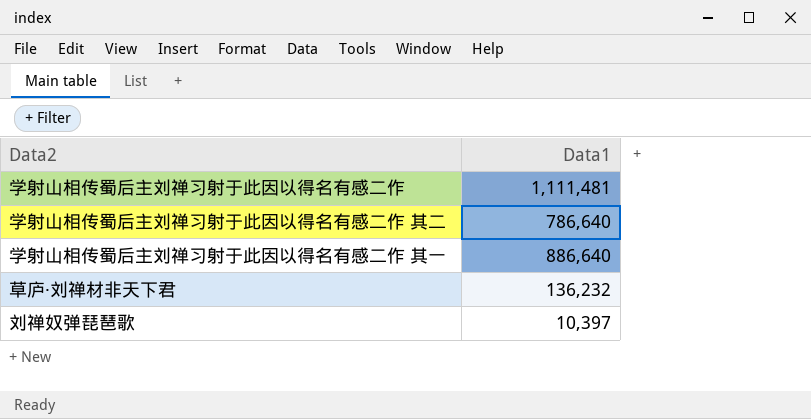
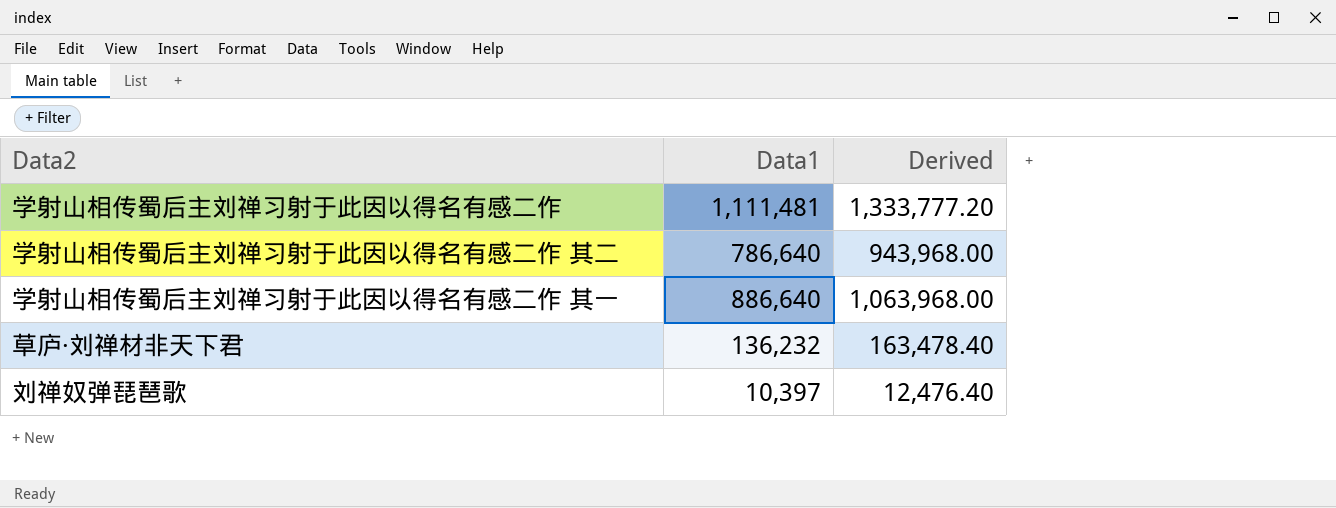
column Derived | formula: none -> [Data1] * 1.2

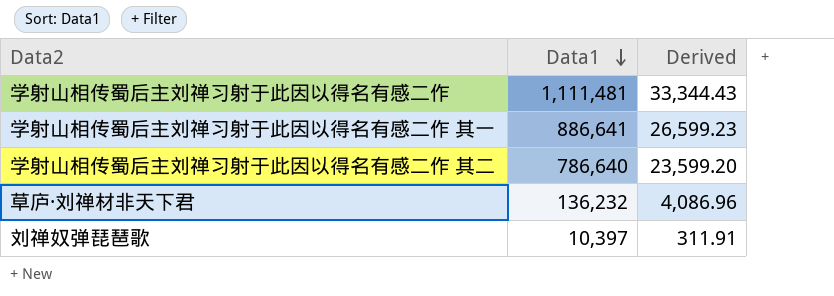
row order: none -> Data1 descending
column Derived | formula: [Data1] * 1.2 -> [Data1] * 0.03
学射山相传蜀后主刘禅习射于此因以得名有感二作 其一 | Data1: 886,640 -> 886,641

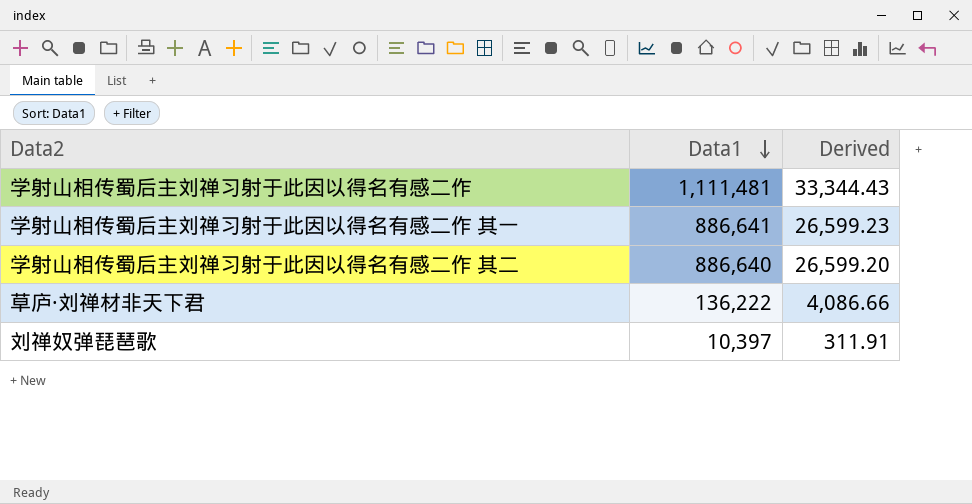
学射山相传蜀后主刘禅习射于此因以得名有感二作 其二 | Data1: 786,640 -> 886,640
学射山相传蜀后主刘禅习射于此因以得名有感二作 其二 | Derived: 23,599.20 -> 26,599.20
草庐·刘禅材非天下君 | Data1: 136,232 -> 136,222
草庐·刘禅材非天下君 | Derived: 4,086.96 -> 4,086.66

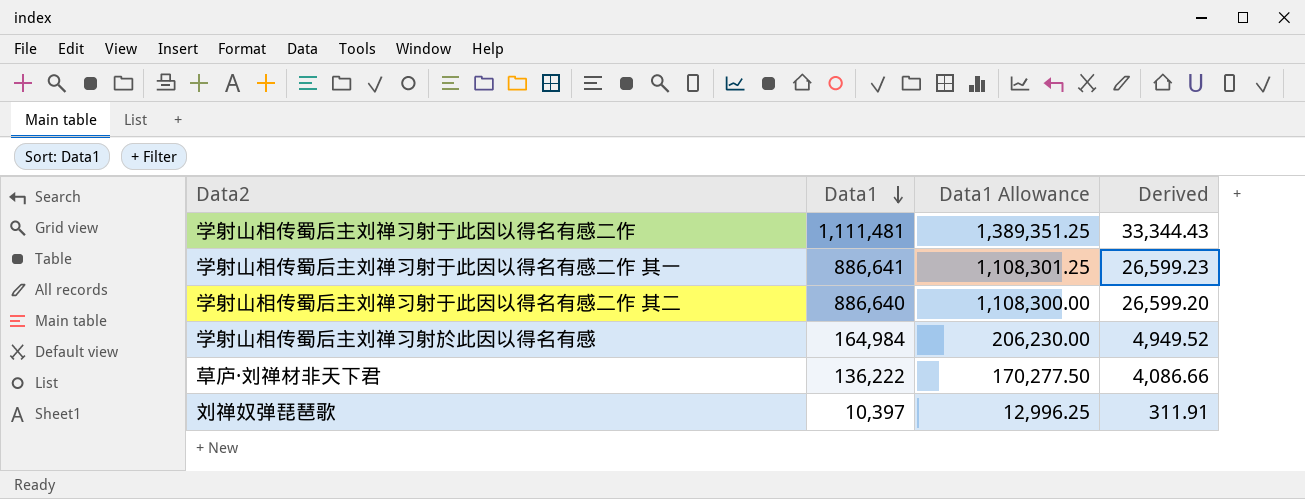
column Data1 Allowance | formula: none -> [Data1] * 1.25
row 学射山相传蜀后主刘禅习射於此因以得名有感: none -> 164,984 | 206,230.00 | 4,949.52

